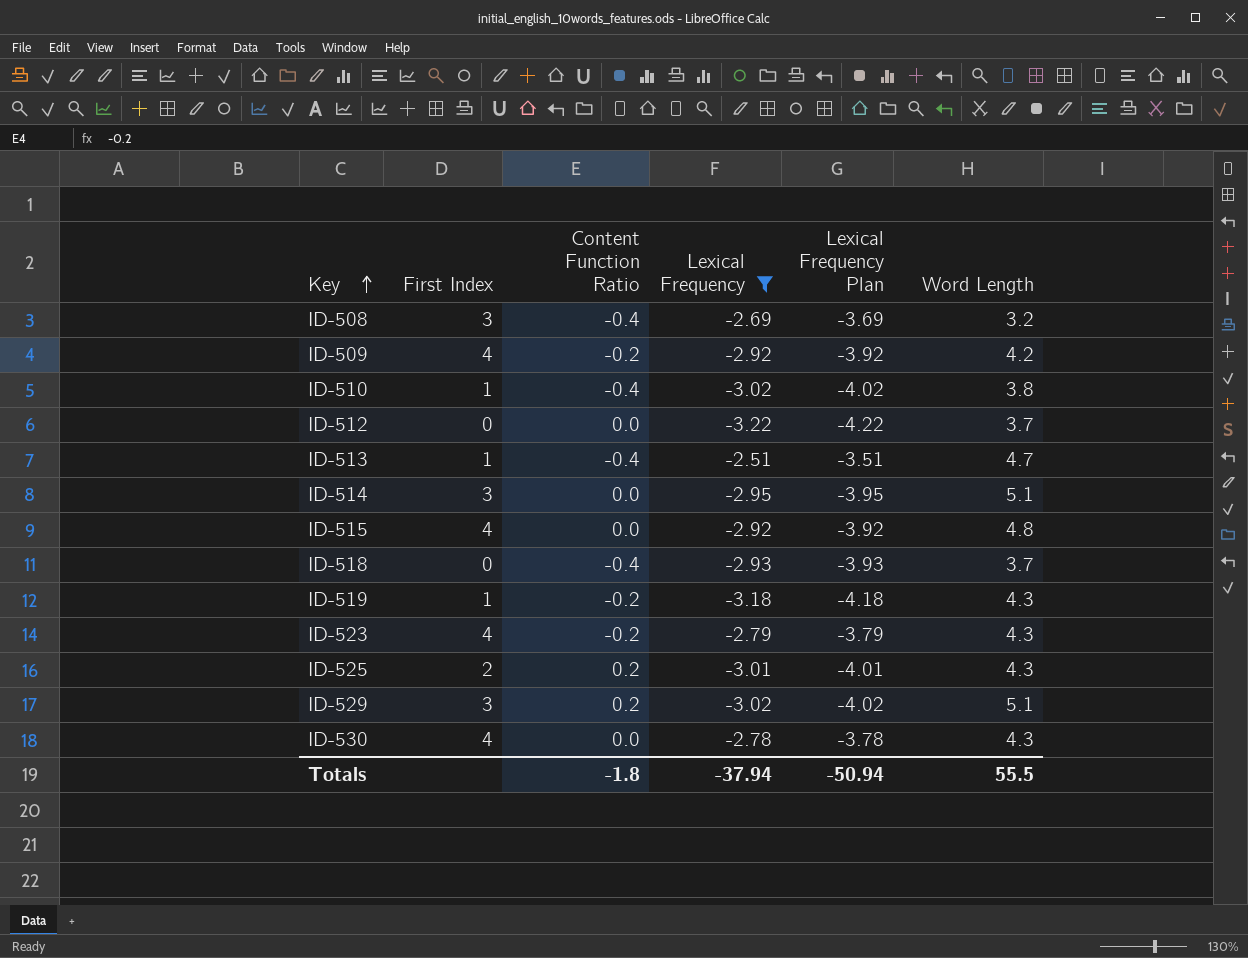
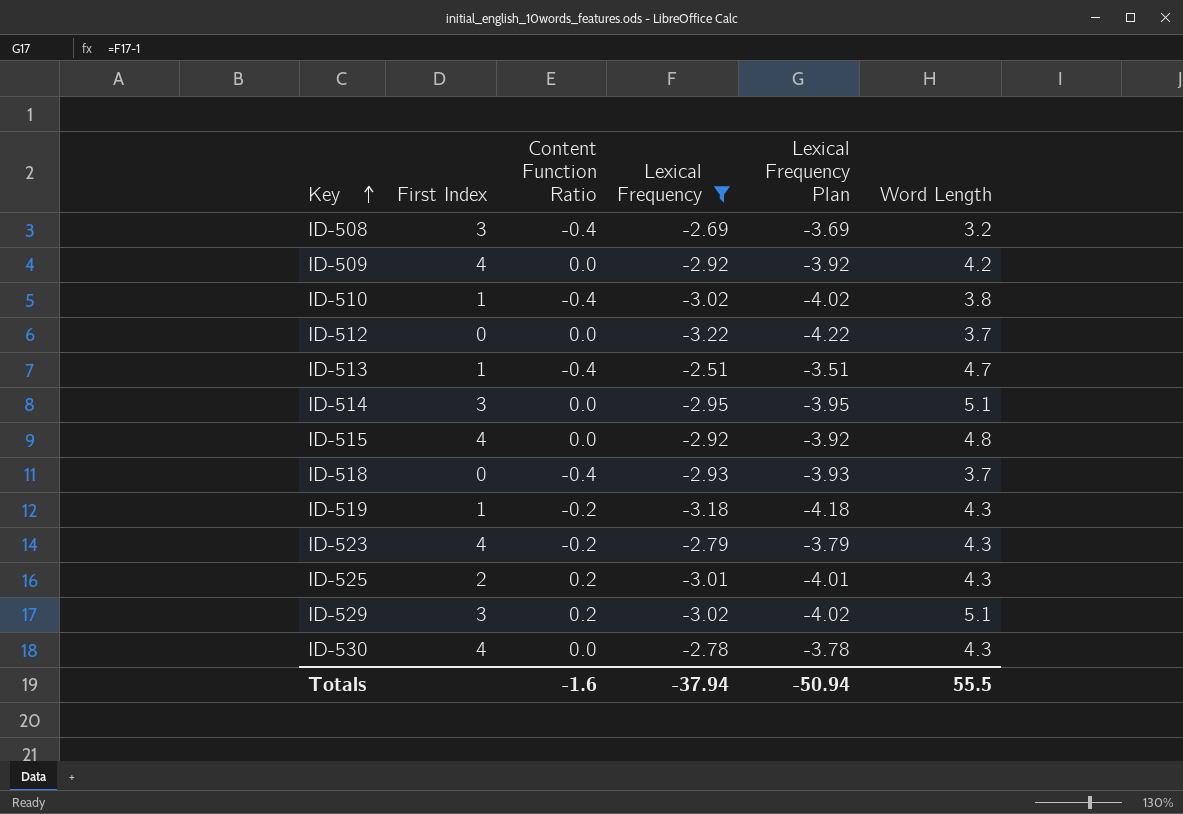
ID-509 | Content Function Ratio: -0.2 -> 0.0
Totals | Content Function Ratio: -1.8 -> -1.6

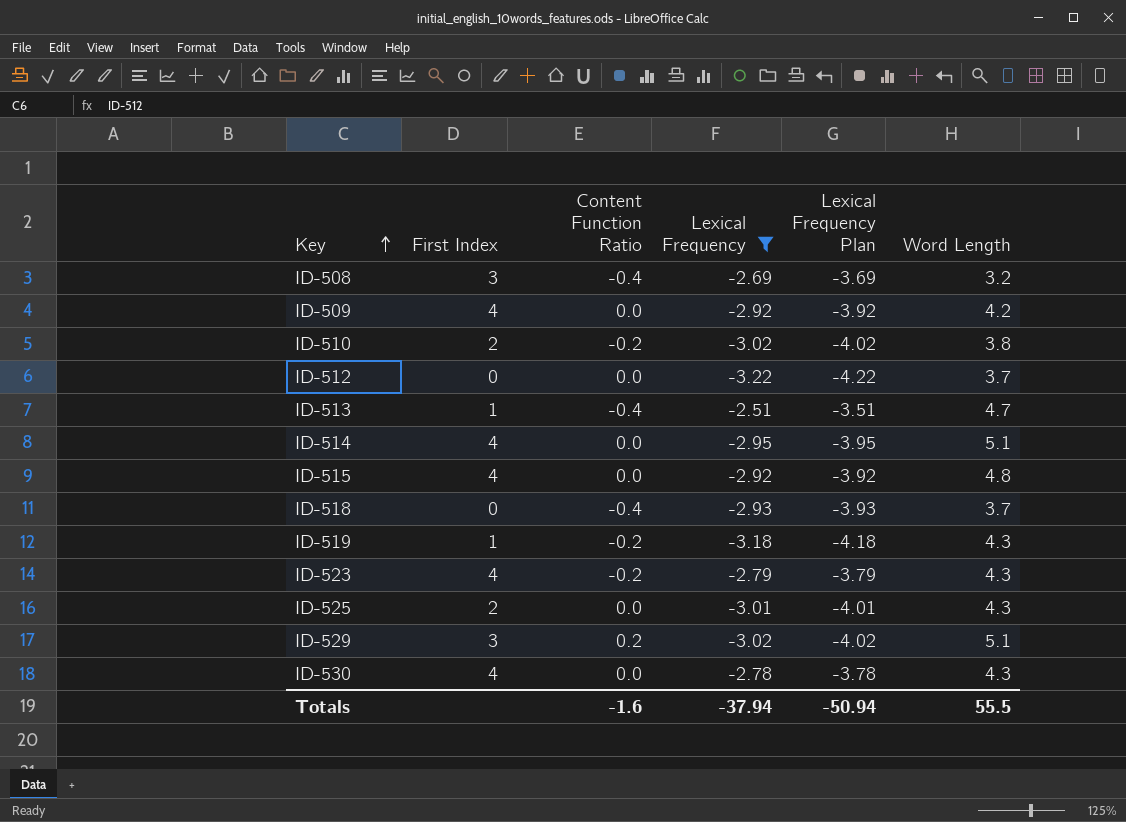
ID-510 | First Index: 1 -> 2
ID-510 | Content Function Ratio: -0.4 -> -0.2
ID-514 | First Index: 3 -> 4
ID-525 | Content Function Ratio: 0.2 -> 0.0

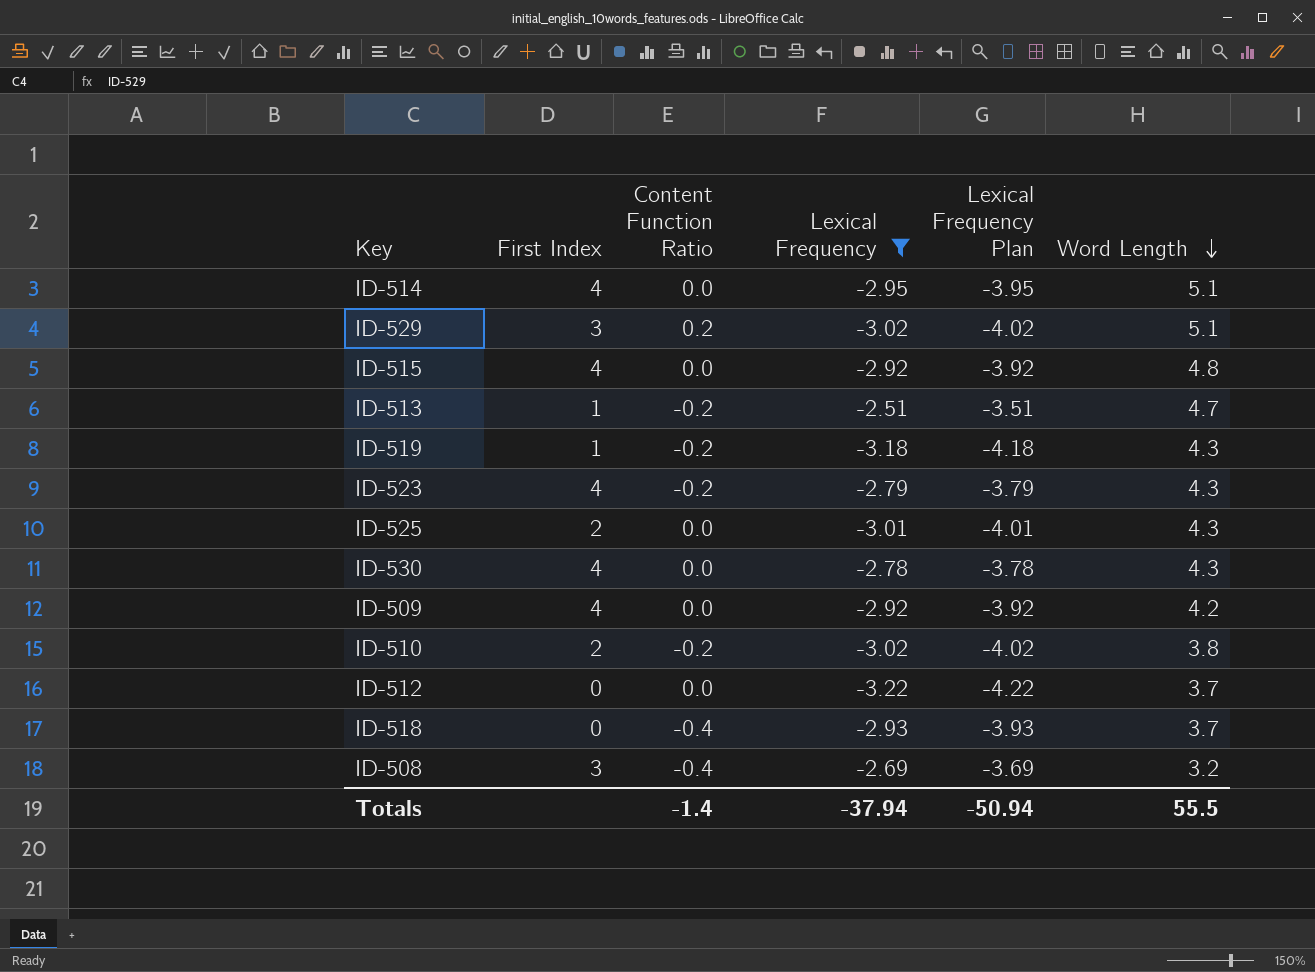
row order: Key ascending -> Word Length descending
ID-513 | Content Function Ratio: -0.4 -> -0.2
Totals | Content Function Ratio: -1.6 -> -1.4

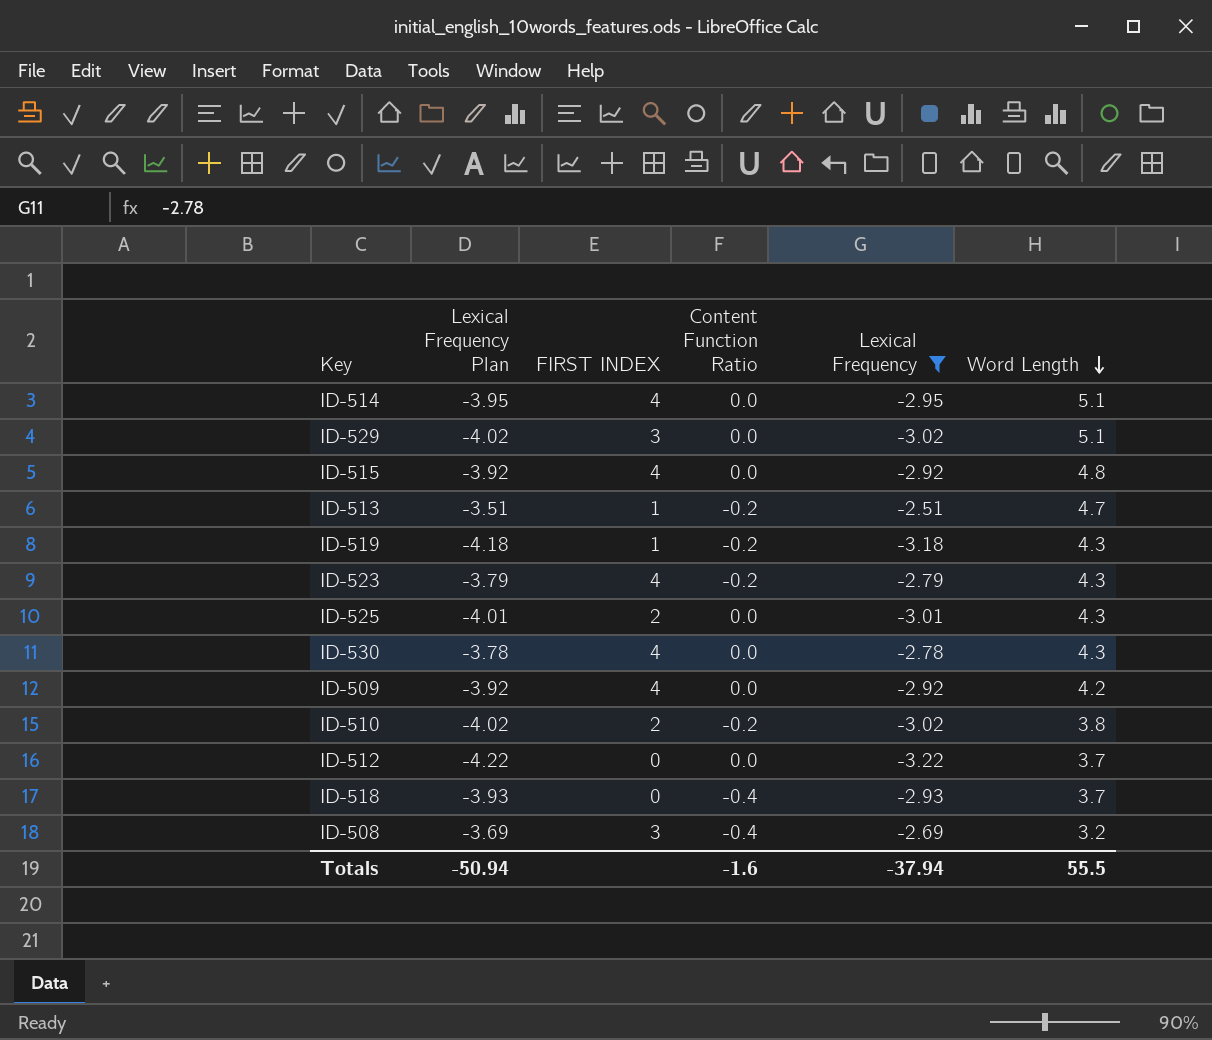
column Lexical Frequency Plan | position: 5 -> 2
column name: First Index -> FIRST INDEX
ID-529 | Content Function Ratio: 0.2 -> 0.0
Totals | Content Function Ratio: -1.4 -> -1.6

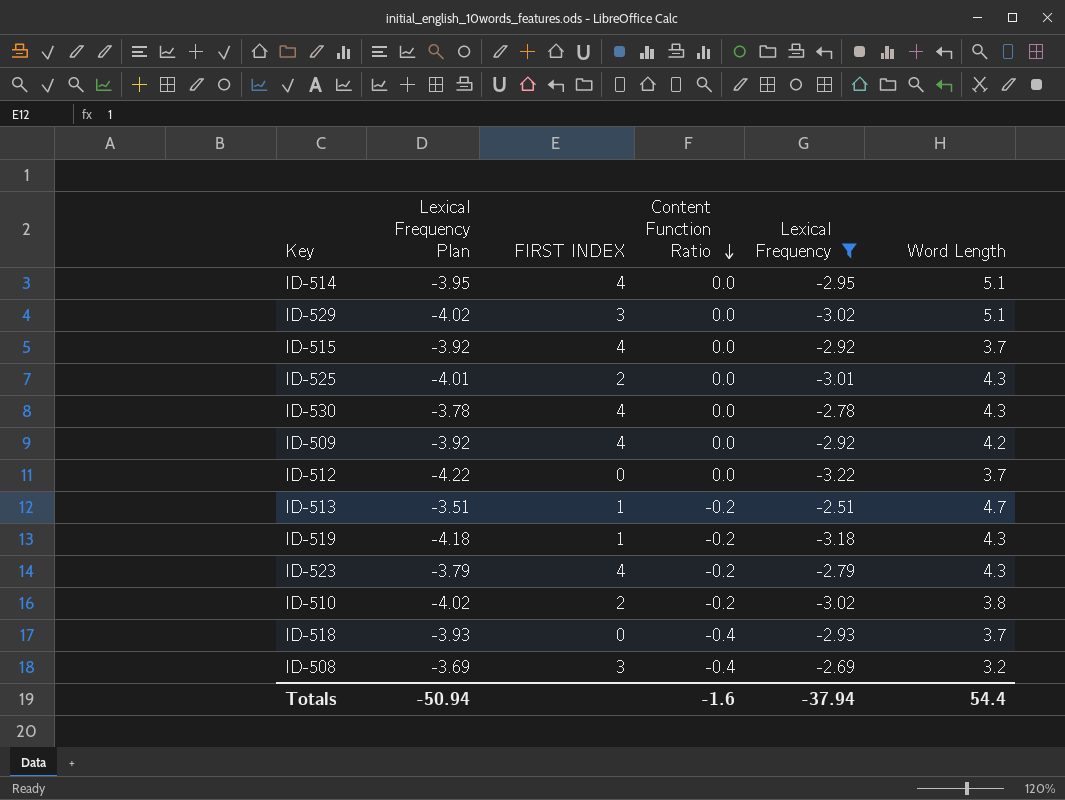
row order: Word Length descending -> Content Function Ratio descending
ID-515 | Word Length: 4.8 -> 3.7
Totals | Word Length: 55.5 -> 54.4

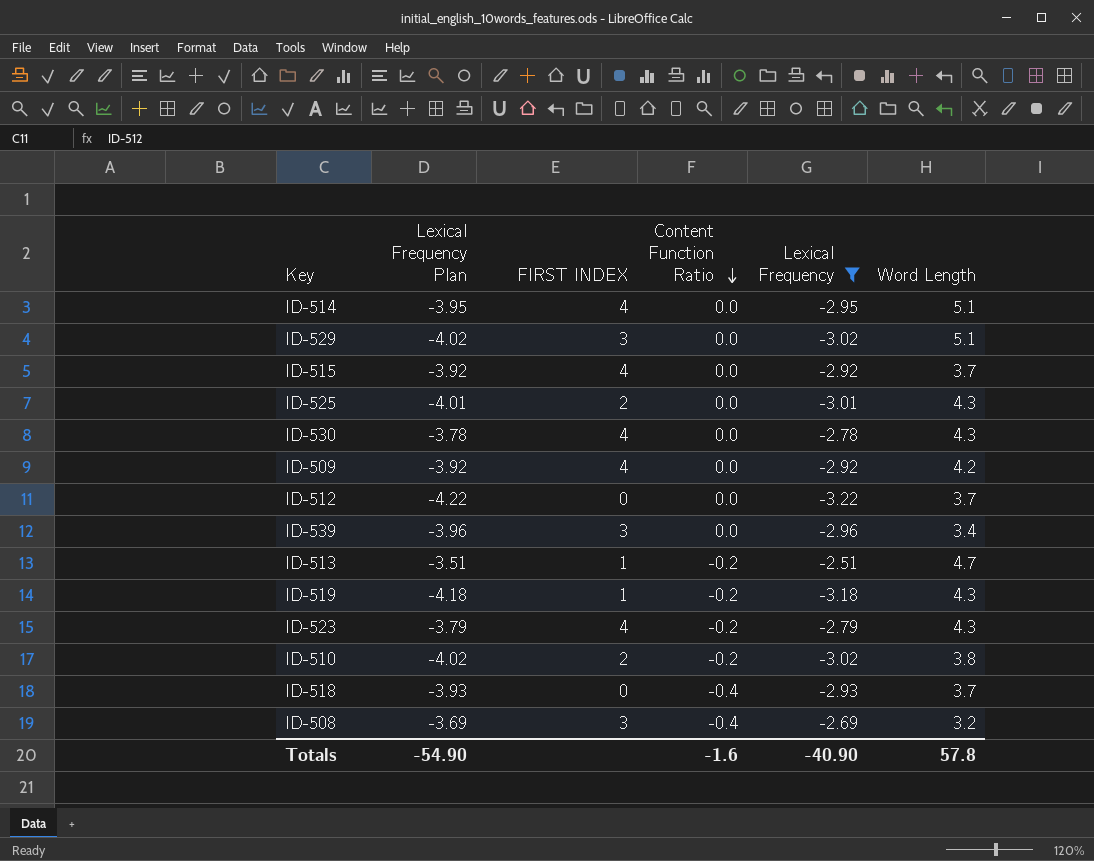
row ID-539: none -> -3.96 | 3 | 0.0 | -2.96 | 3.4
Totals | Lexical Frequency Plan: -50.94 -> -54.90
Totals | Lexical Frequency: -37.94 -> -40.90
Totals | Word Length: 54.4 -> 57.8

